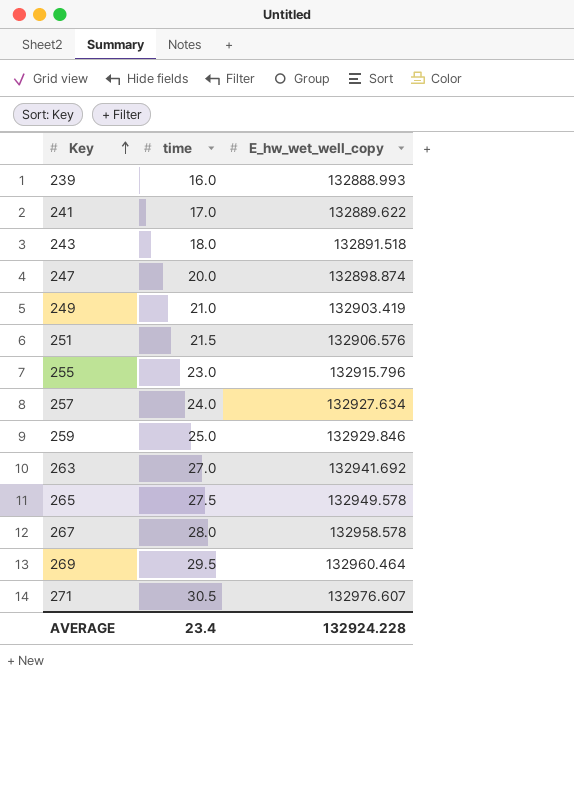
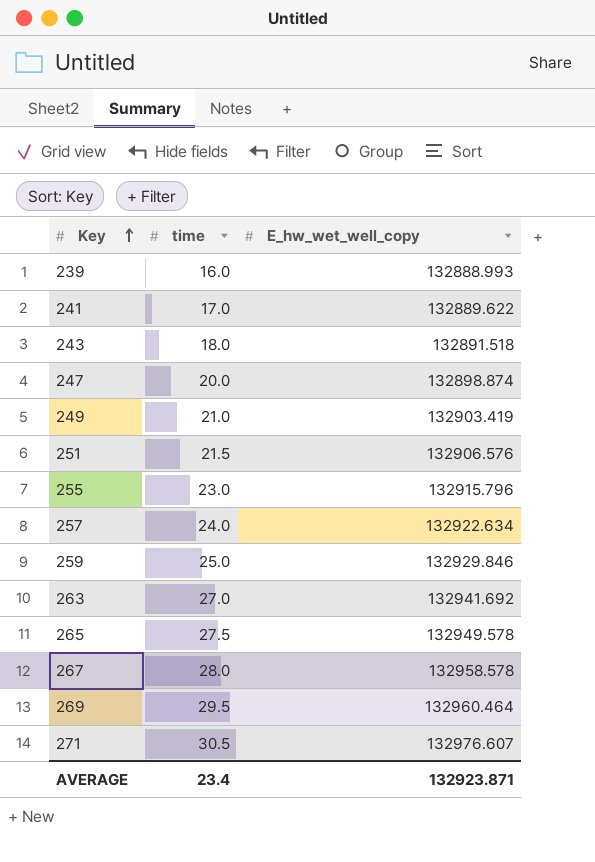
257 | E_hw_wet_well_copy: 132927.634 -> 132922.634
AVERAGE | E_hw_wet_well_copy: 132924.228 -> 132923.871

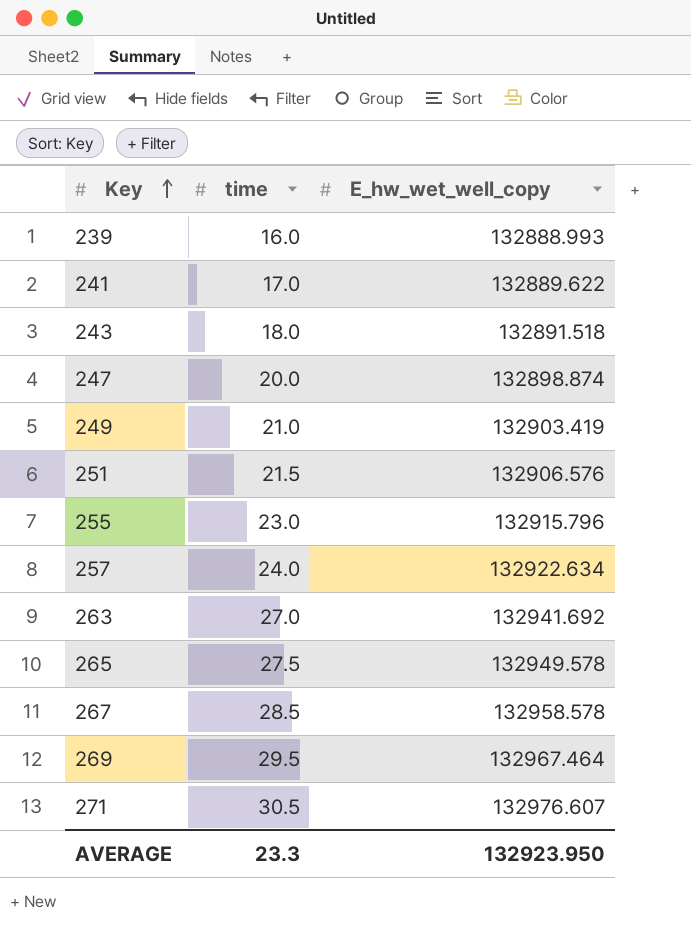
row 259: 25.0 | 132929.846 -> none
267 | time: 28.0 -> 28.5
269 | E_hw_wet_well_copy: 132960.464 -> 132967.464
AVERAGE | time: 23.4 -> 23.3
AVERAGE | E_hw_wet_well_copy: 132923.871 -> 132923.950

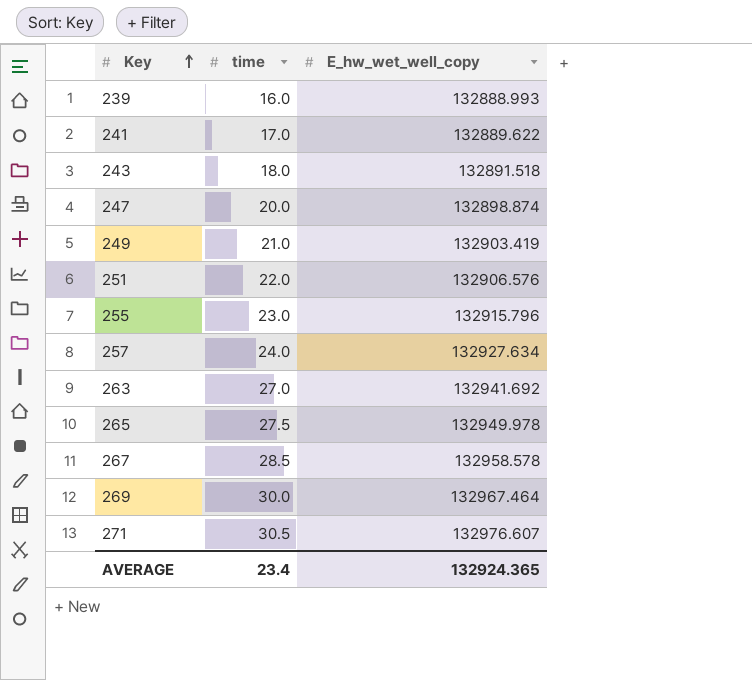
251 | time: 21.5 -> 22.0
257 | E_hw_wet_well_copy: 132922.634 -> 132927.634
265 | E_hw_wet_well_copy: 132949.578 -> 132949.978
269 | time: 29.5 -> 30.0
AVERAGE | time: 23.3 -> 23.4
AVERAGE | E_hw_wet_well_copy: 132923.950 -> 132924.365

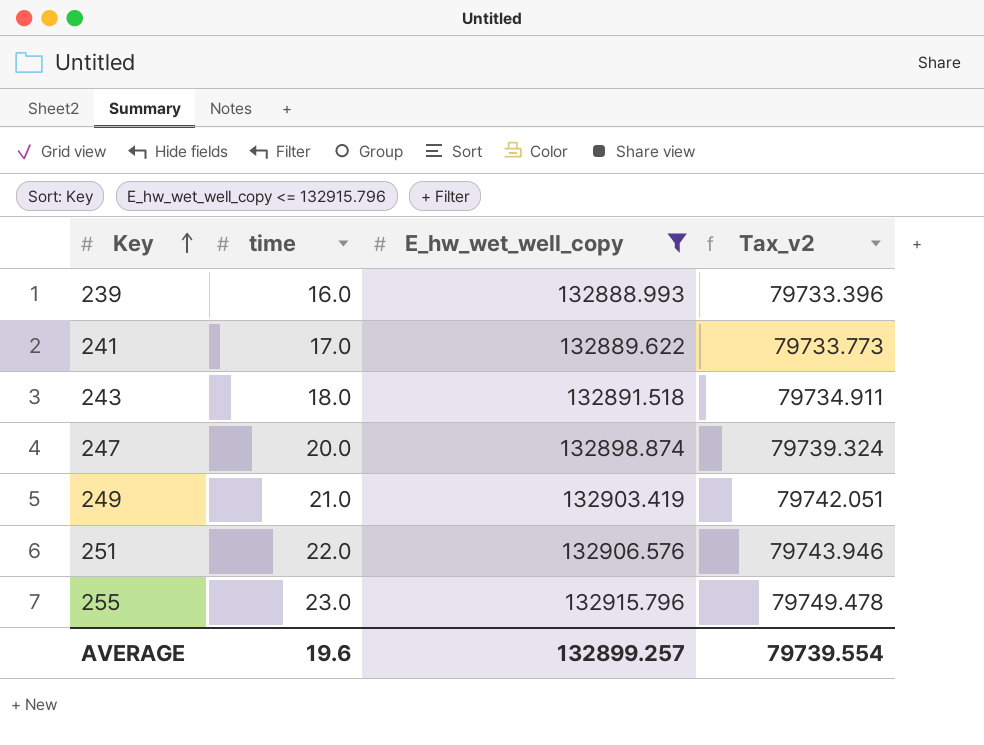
filter: none -> E_hw_wet_well_copy <= 132915.796
column Tax_v2 | formula: none -> [E_hw_wet_well_copy] * 0.6
AVERAGE | time: 23.4 -> 19.6
AVERAGE | E_hw_wet_well_copy: 132924.365 -> 132899.257

